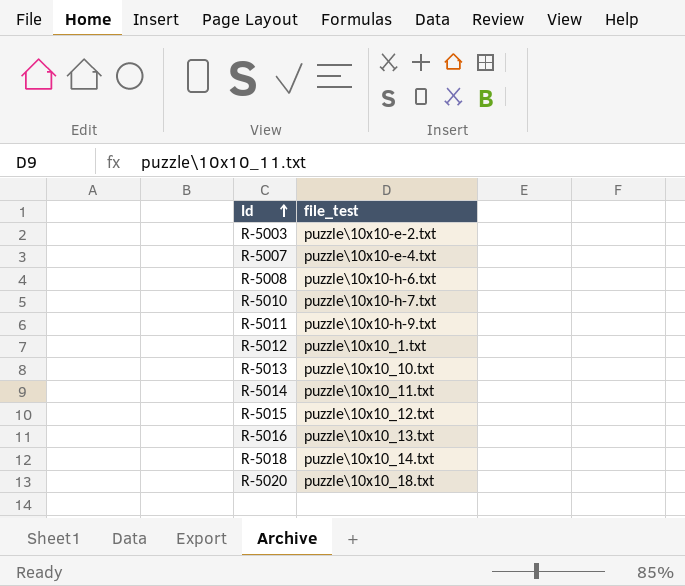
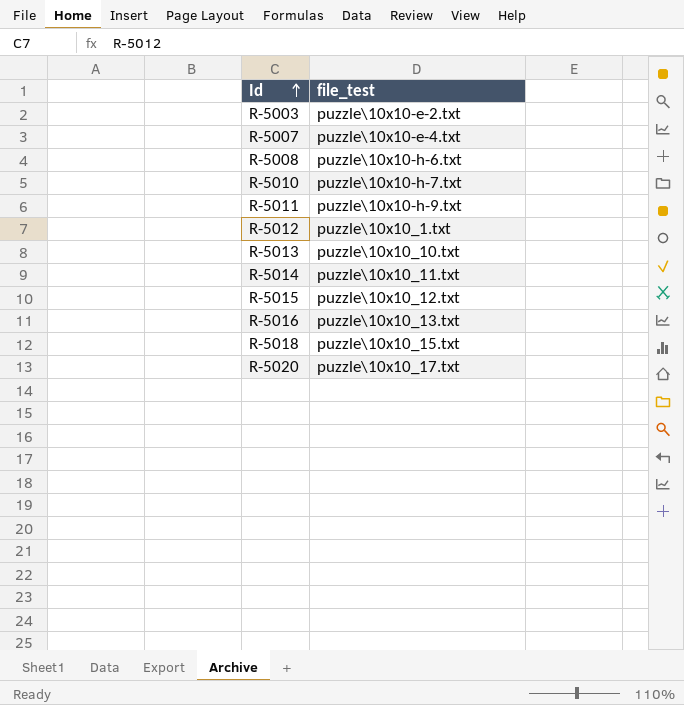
R-5018 | file_test: puzzle\10x10_14.txt -> puzzle\10x10_15.txt
R-5020 | file_test: puzzle\10x10_18.txt -> puzzle\10x10_17.txt

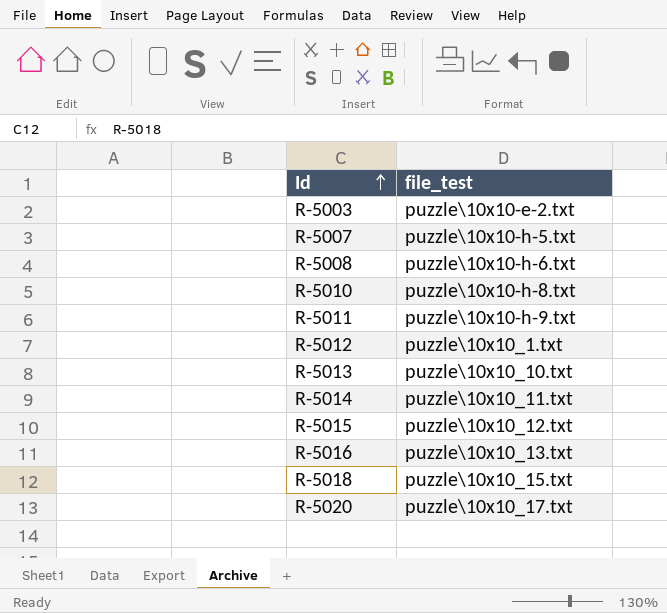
R-5007 | file_test: puzzle\10x10-e-4.txt -> puzzle\10x10-h-5.txt
R-5010 | file_test: puzzle\10x10-h-7.txt -> puzzle\10x10-h-8.txt

